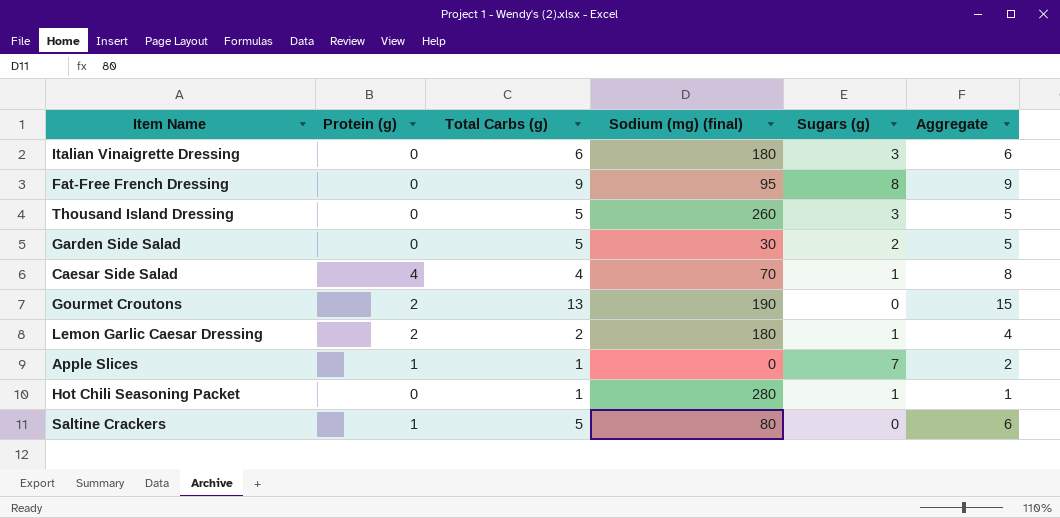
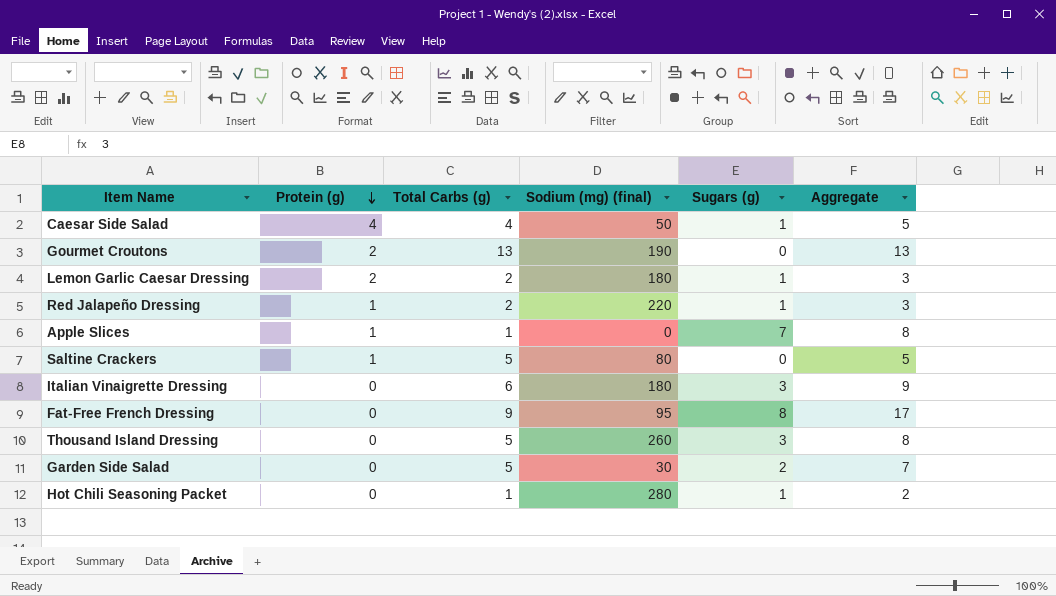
row order: none -> Protein (g) descending
column Aggregate | formula: [Protein (g)] + [Total Carbs (g)] -> [Total Carbs (g)] + [Sugars (g)]
Caesar Side Salad | Sodium (mg) (final): 70 -> 50
row Red Jalapeño Dressing: none -> 1 | 2 | 220 | 1 | 3

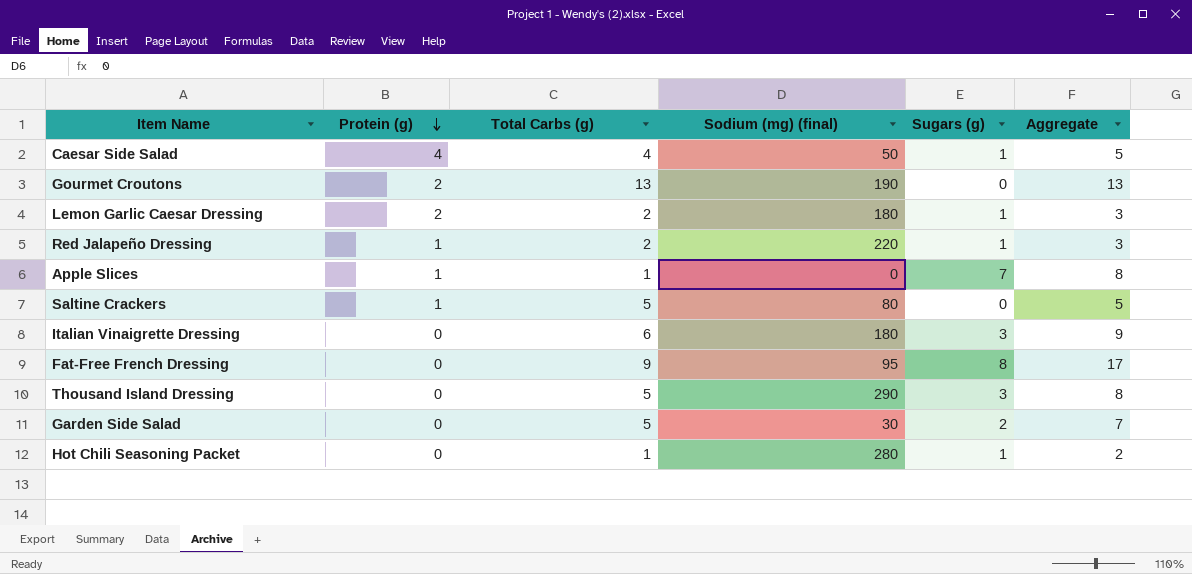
Thousand Island Dressing | Sodium (mg) (final): 260 -> 290

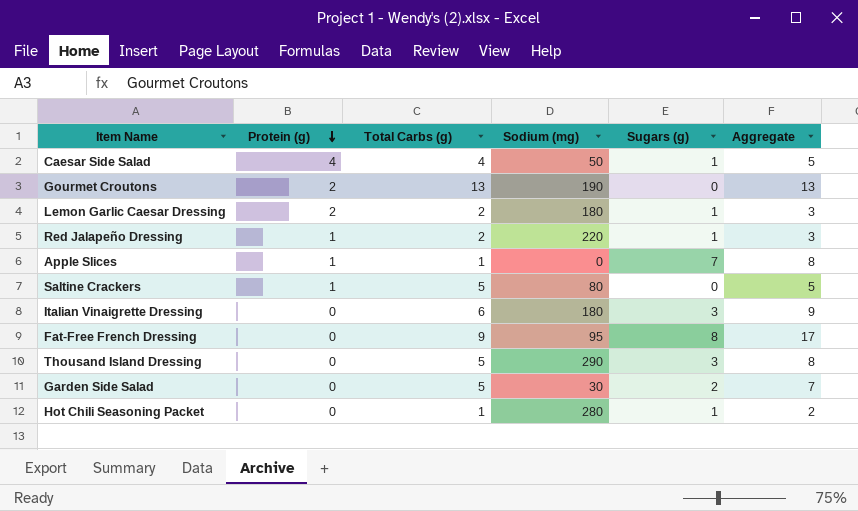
column name: Sodium (mg) (final) -> Sodium (mg)

